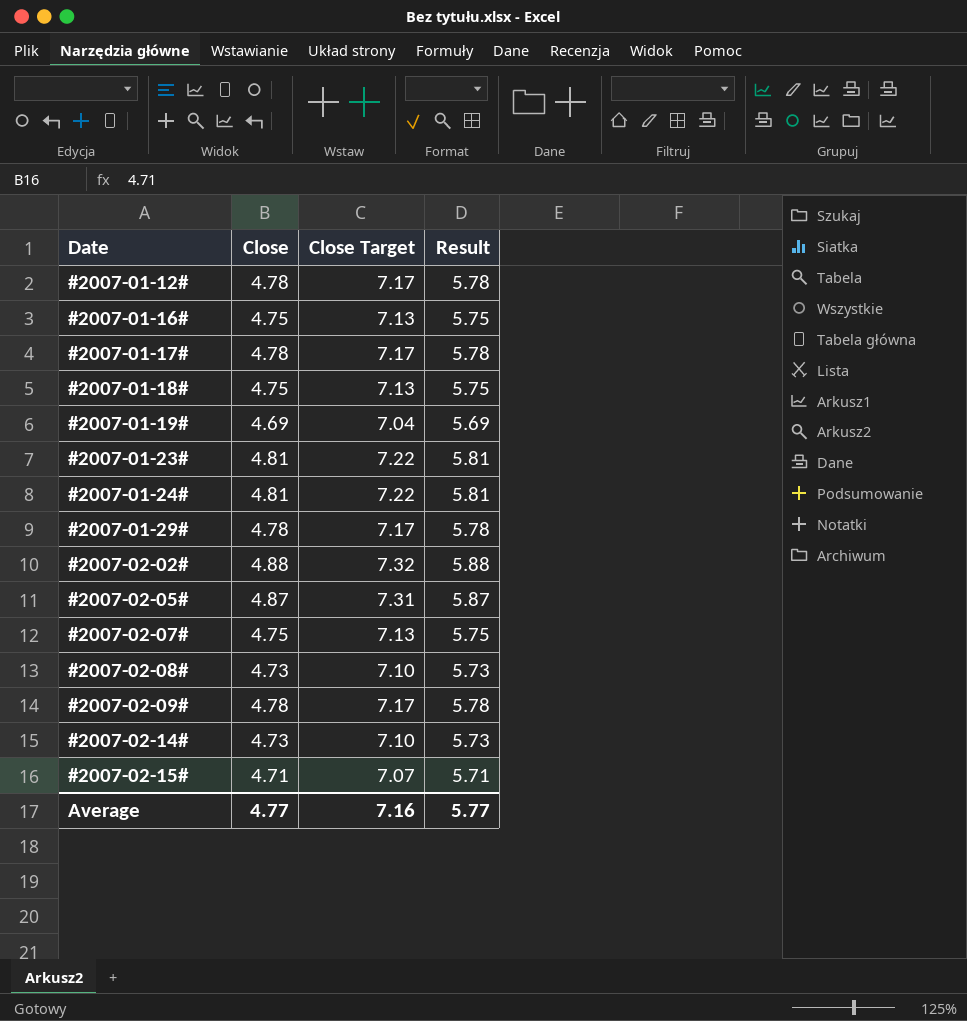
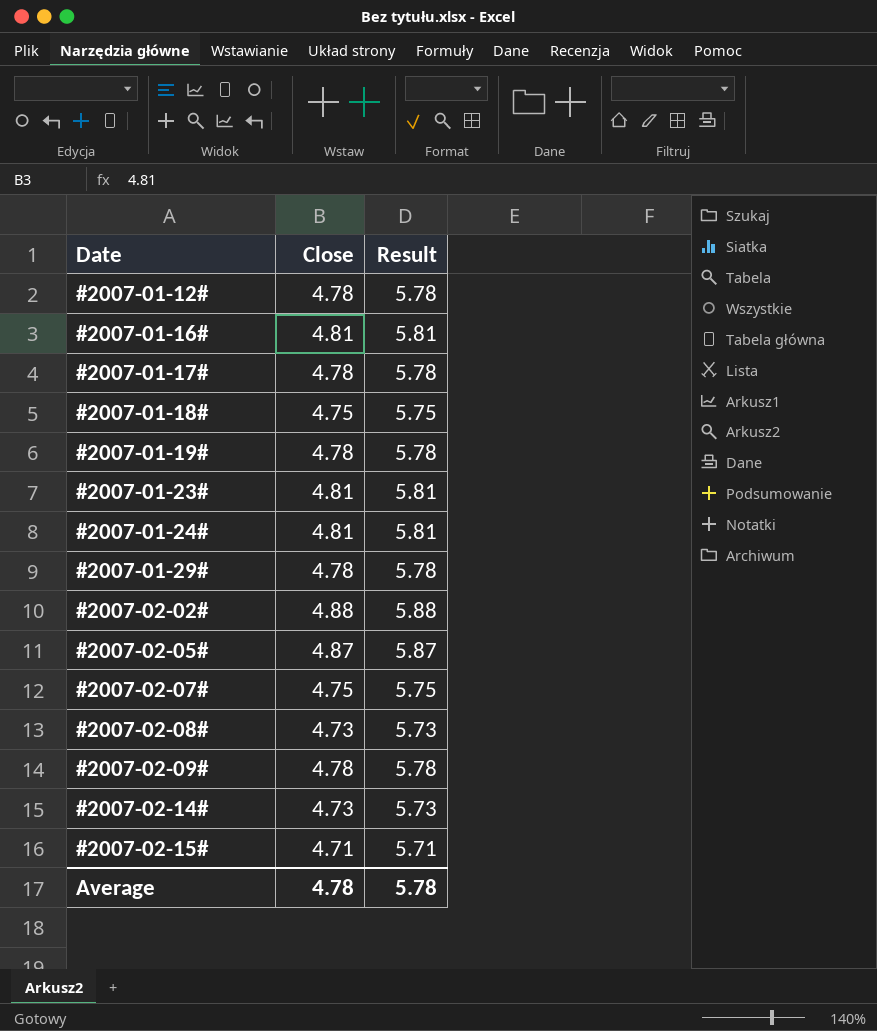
column Close Target | formula: [Close] * 1.5 -> none
#2007-01-16# | Close: 4.75 -> 4.81
#2007-01-16# | Result: 5.75 -> 5.81
#2007-01-19# | Close: 4.69 -> 4.78
#2007-01-19# | Result: 5.69 -> 5.78
Average | Close: 4.77 -> 4.78
Average | Result: 5.77 -> 5.78

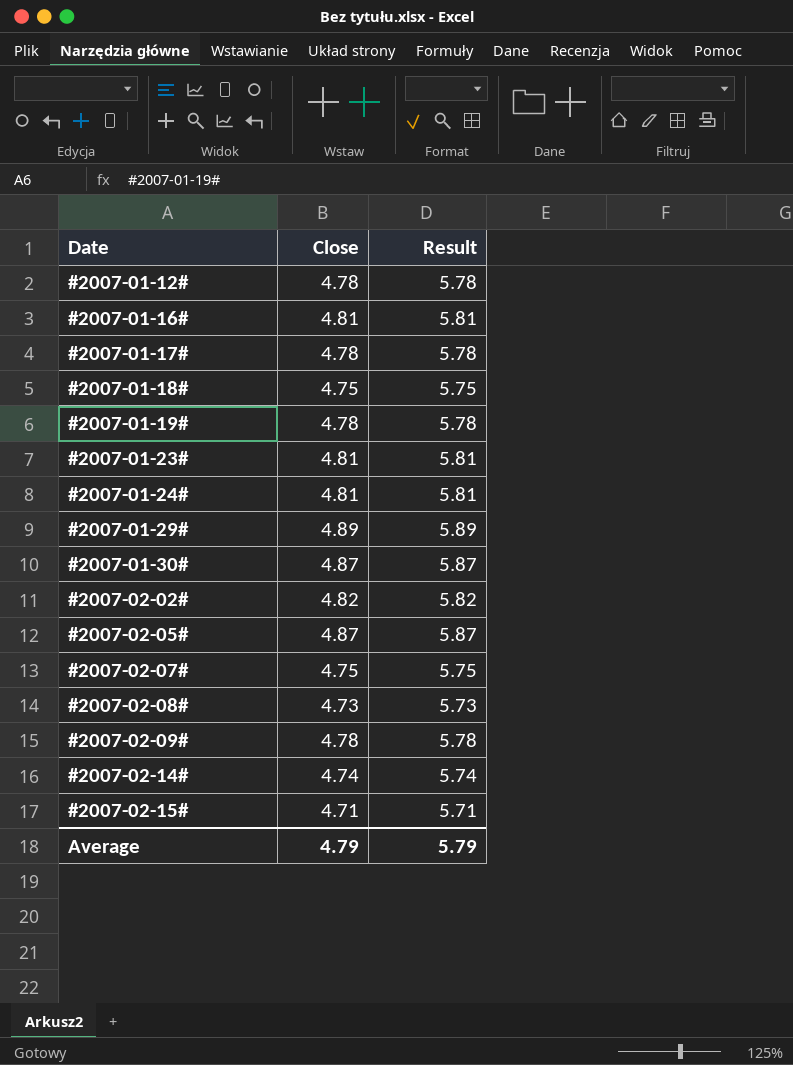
#2007-01-29# | Close: 4.78 -> 4.89
#2007-01-29# | Result: 5.78 -> 5.89
row #2007-01-30#: none -> 4.87 | 5.87
#2007-02-02# | Close: 4.88 -> 4.82
#2007-02-02# | Result: 5.88 -> 5.82
#2007-02-14# | Close: 4.73 -> 4.74
#2007-02-14# | Result: 5.73 -> 5.74
Average | Close: 4.78 -> 4.79
Average | Result: 5.78 -> 5.79

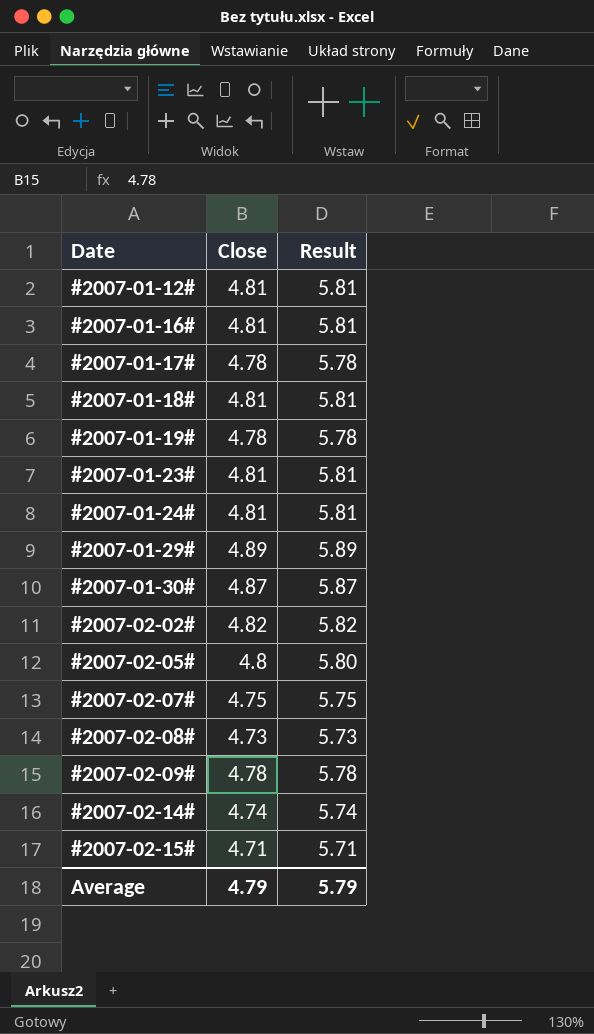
#2007-01-12# | Close: 4.78 -> 4.81
#2007-01-12# | Result: 5.78 -> 5.81
#2007-01-18# | Close: 4.75 -> 4.81
#2007-01-18# | Result: 5.75 -> 5.81
#2007-02-05# | Close: 4.87 -> 4.8
#2007-02-05# | Result: 5.87 -> 5.80

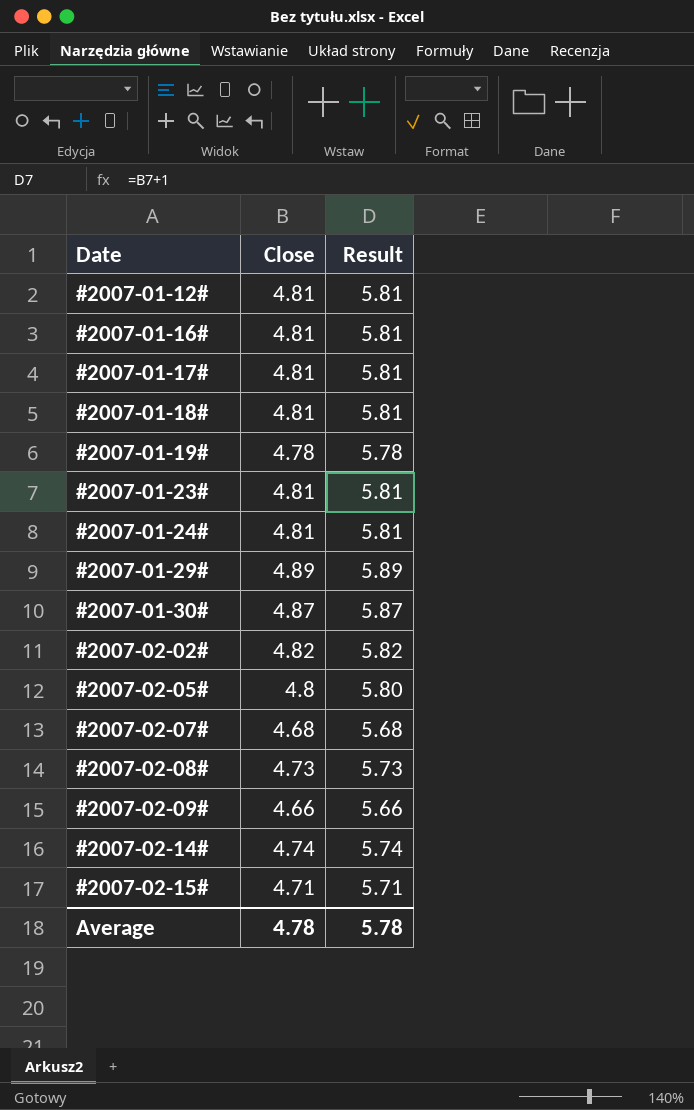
#2007-01-17# | Close: 4.78 -> 4.81
#2007-01-17# | Result: 5.78 -> 5.81
#2007-02-07# | Close: 4.75 -> 4.68
#2007-02-07# | Result: 5.75 -> 5.68
#2007-02-09# | Close: 4.78 -> 4.66
#2007-02-09# | Result: 5.78 -> 5.66
Average | Close: 4.79 -> 4.78
Average | Result: 5.79 -> 5.78

